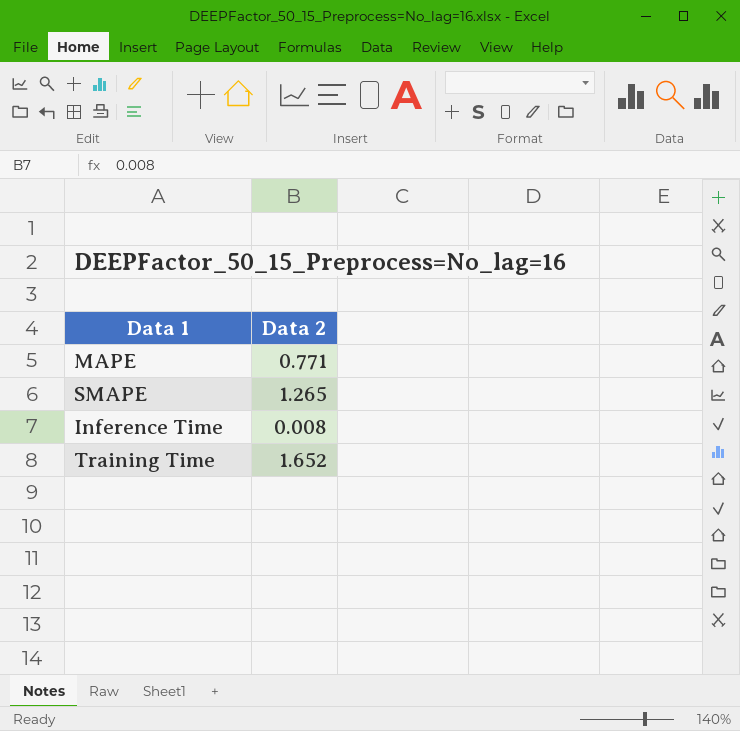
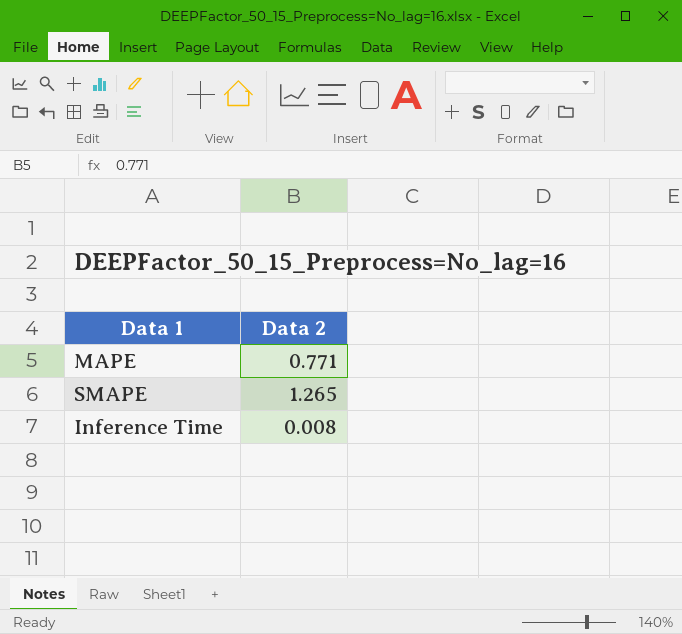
row Training Time: 1.652 -> none

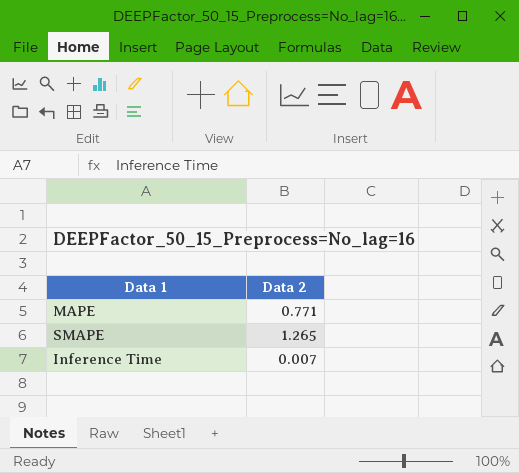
Inference Time | Data 2: 0.008 -> 0.007

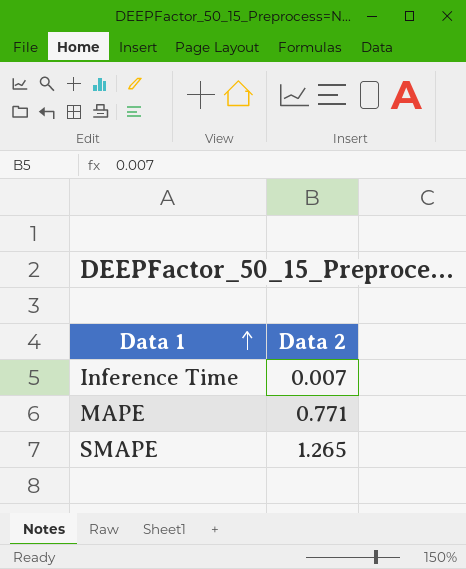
row order: none -> Data 1 ascending

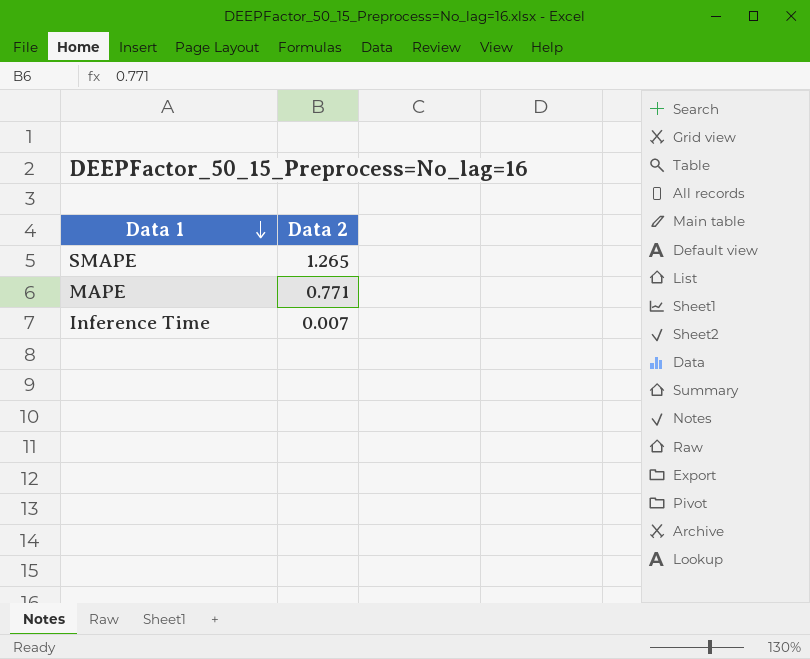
row order: Data 1 ascending -> Data 1 descending

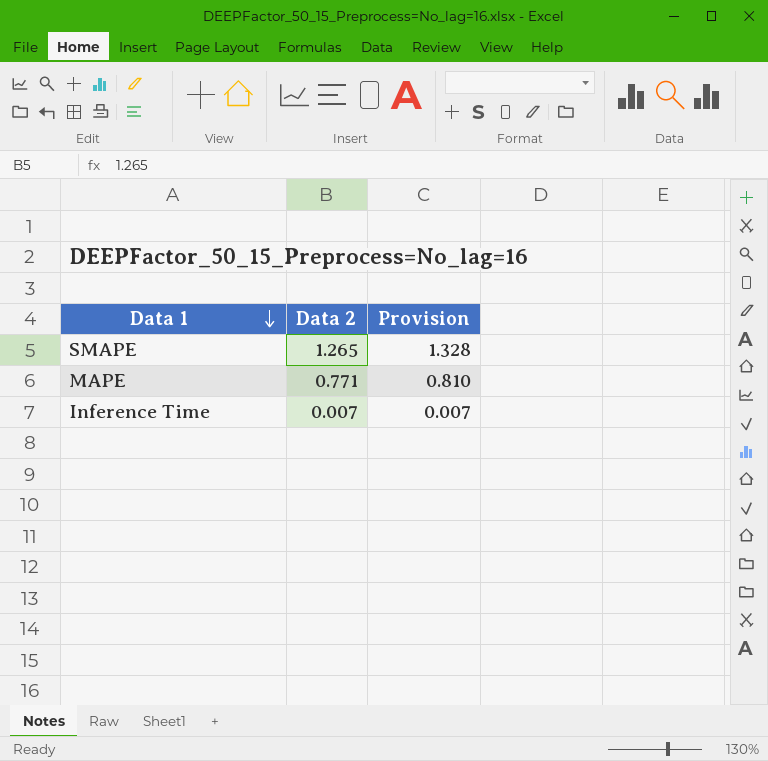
column Provision | formula: none -> [Data 2] * 1.05

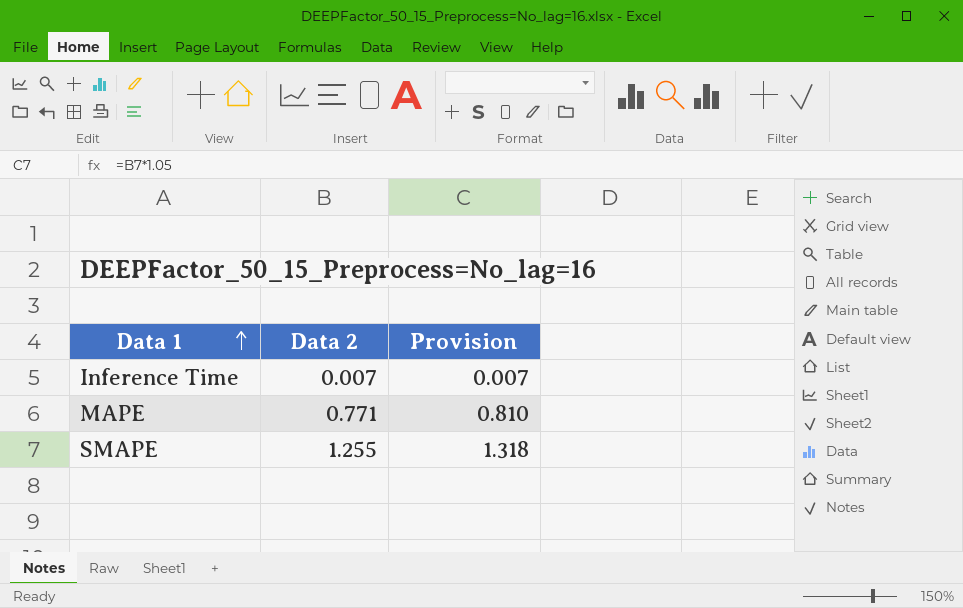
row order: Data 1 descending -> Data 1 ascending
SMAPE | Data 2: 1.265 -> 1.255
SMAPE | Provision: 1.328 -> 1.318

